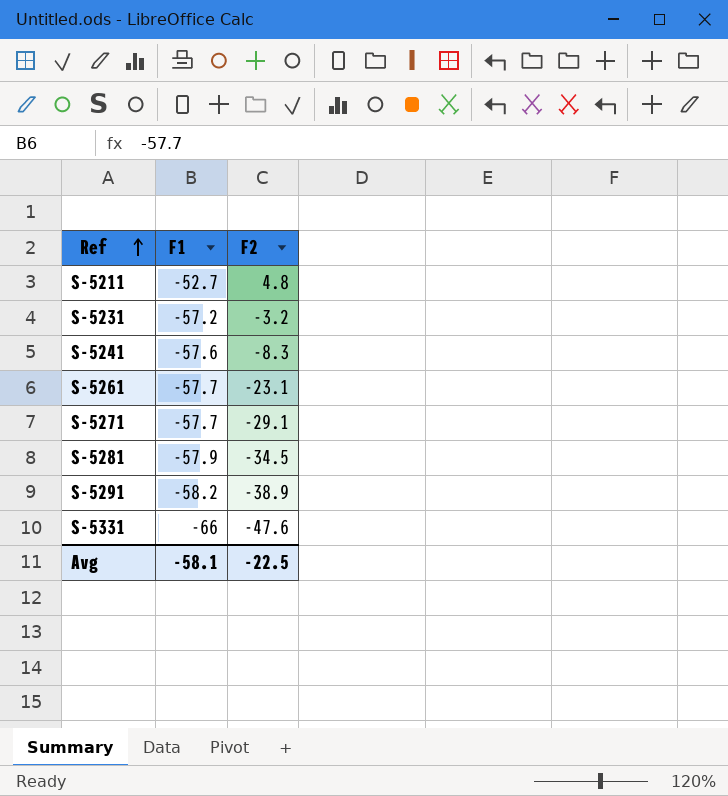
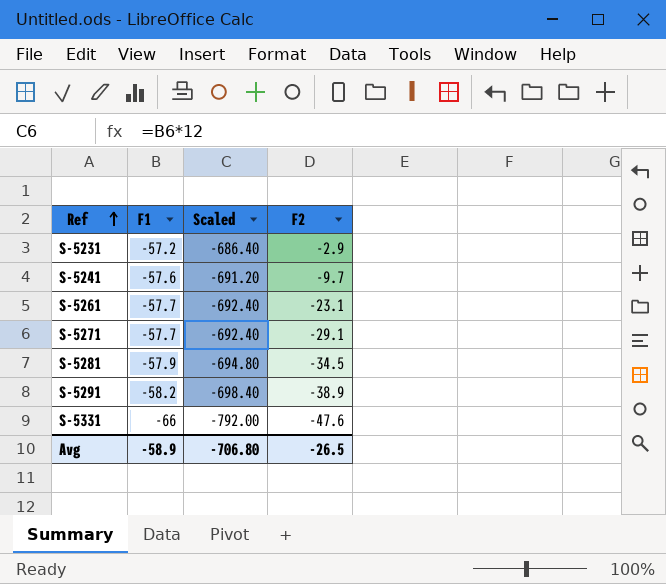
column Scaled | formula: none -> [F1] * 12
row S-5211: -52.7 | 4.8 -> none
S-5231 | F2: -3.2 -> -2.9
S-5241 | F2: -8.3 -> -9.7
Avg | F1: -58.1 -> -58.9
Avg | F2: -22.5 -> -26.5

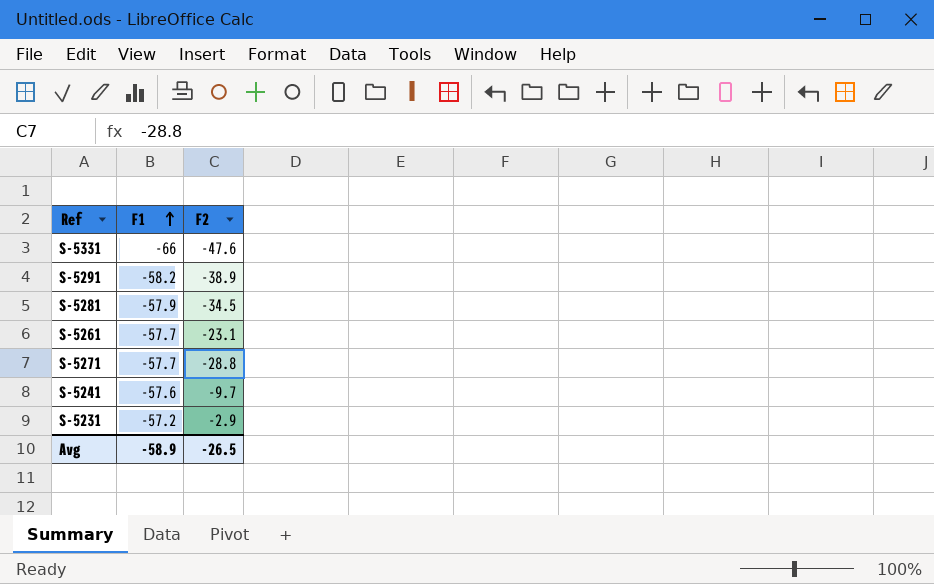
row order: Ref ascending -> F1 ascending
column Scaled | formula: [F1] * 12 -> none
S-5271 | F2: -29.1 -> -28.8

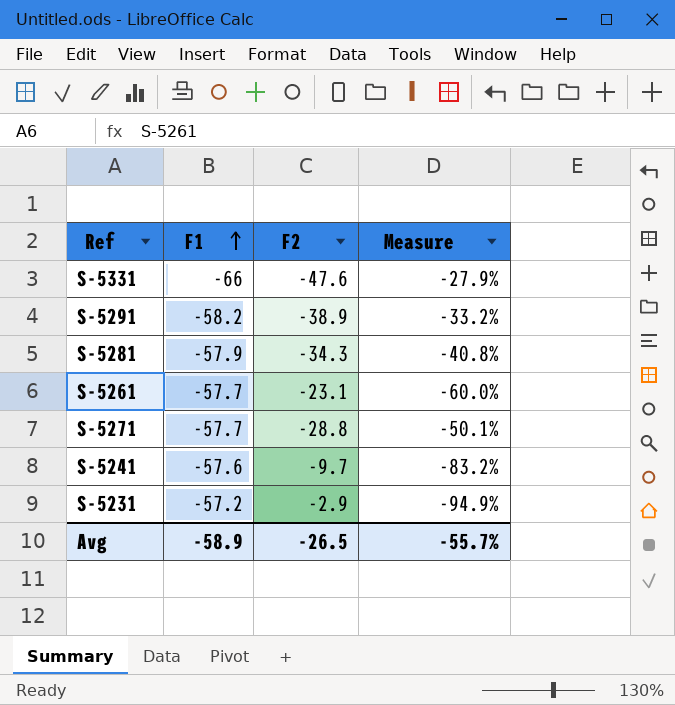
column Measure | formula: none -> ([F2] - [F1]) / [F1]
S-5281 | F2: -34.5 -> -34.3

